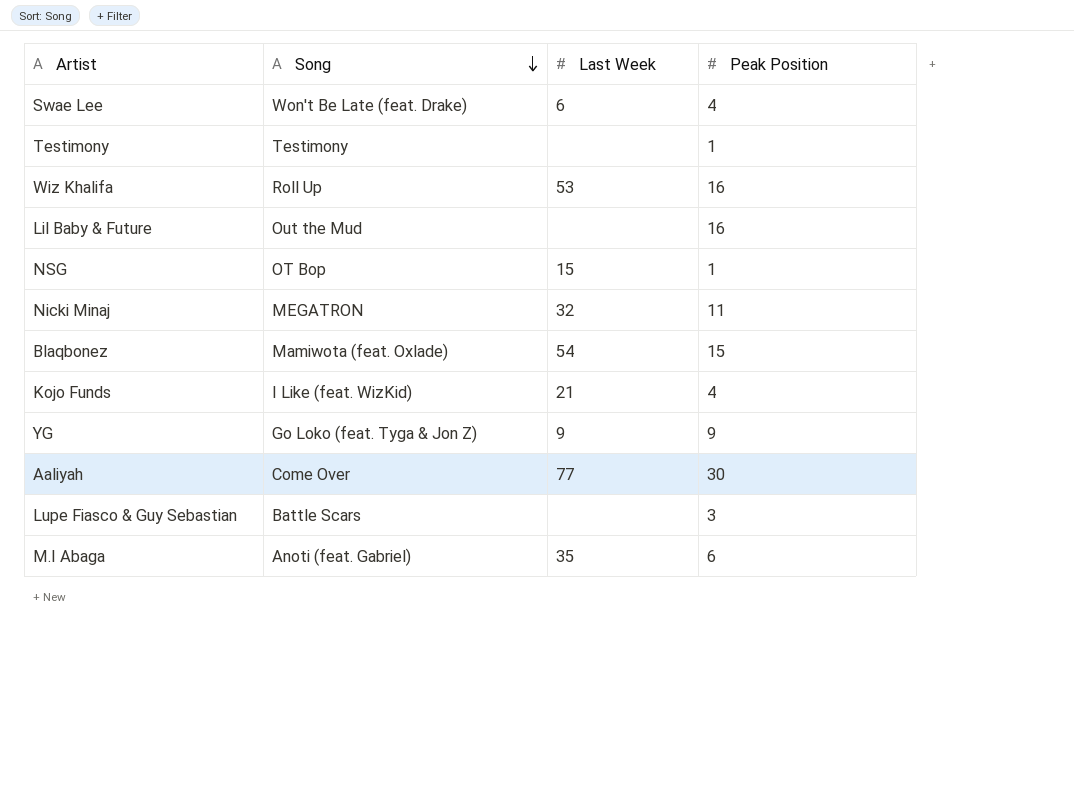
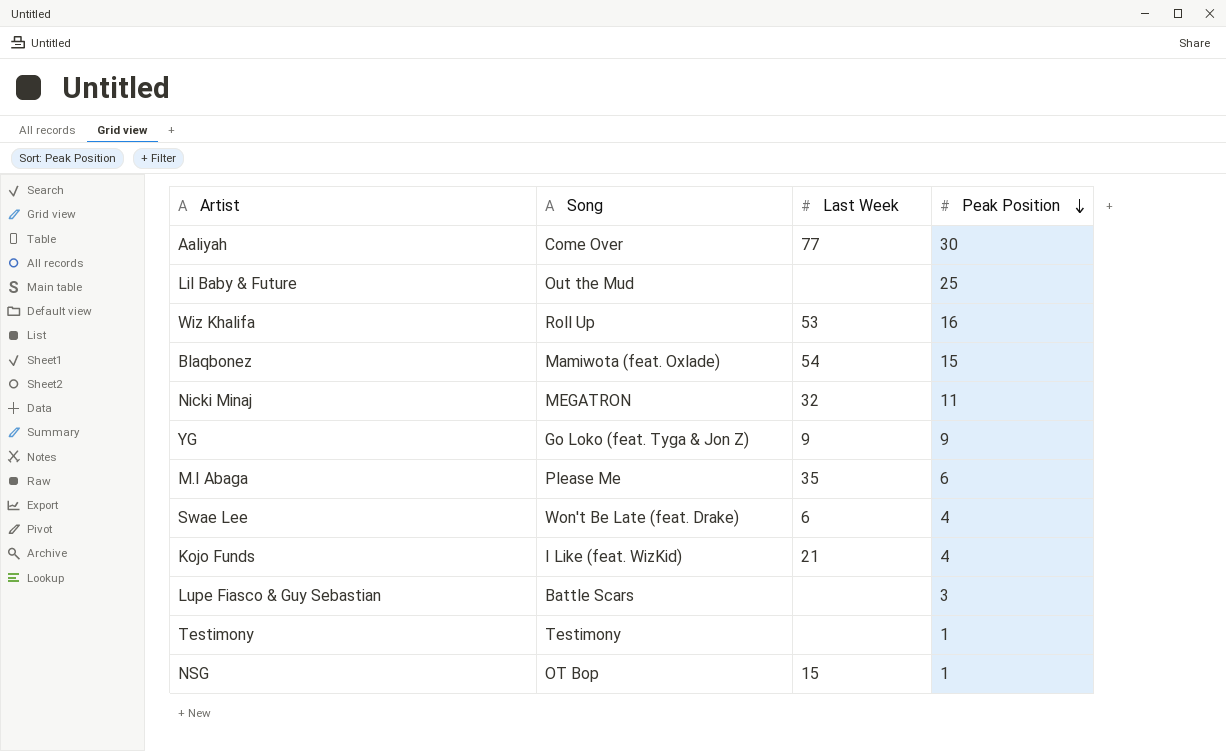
row order: Song descending -> Peak Position descending
Lil Baby & Future | Peak Position: 16 -> 25
M.I Abaga | Song: Anoti (feat. Gabriel) -> Please Me

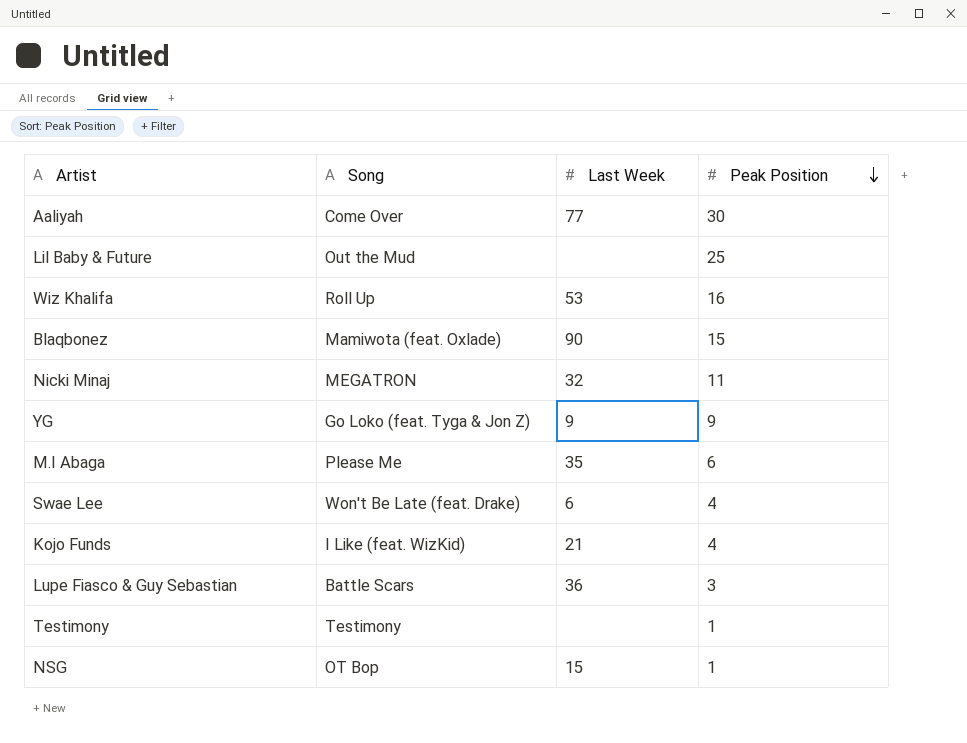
Blaqbonez | Last Week: 54 -> 90
Lupe Fiasco & Guy Sebastian | Last Week: none -> 36

